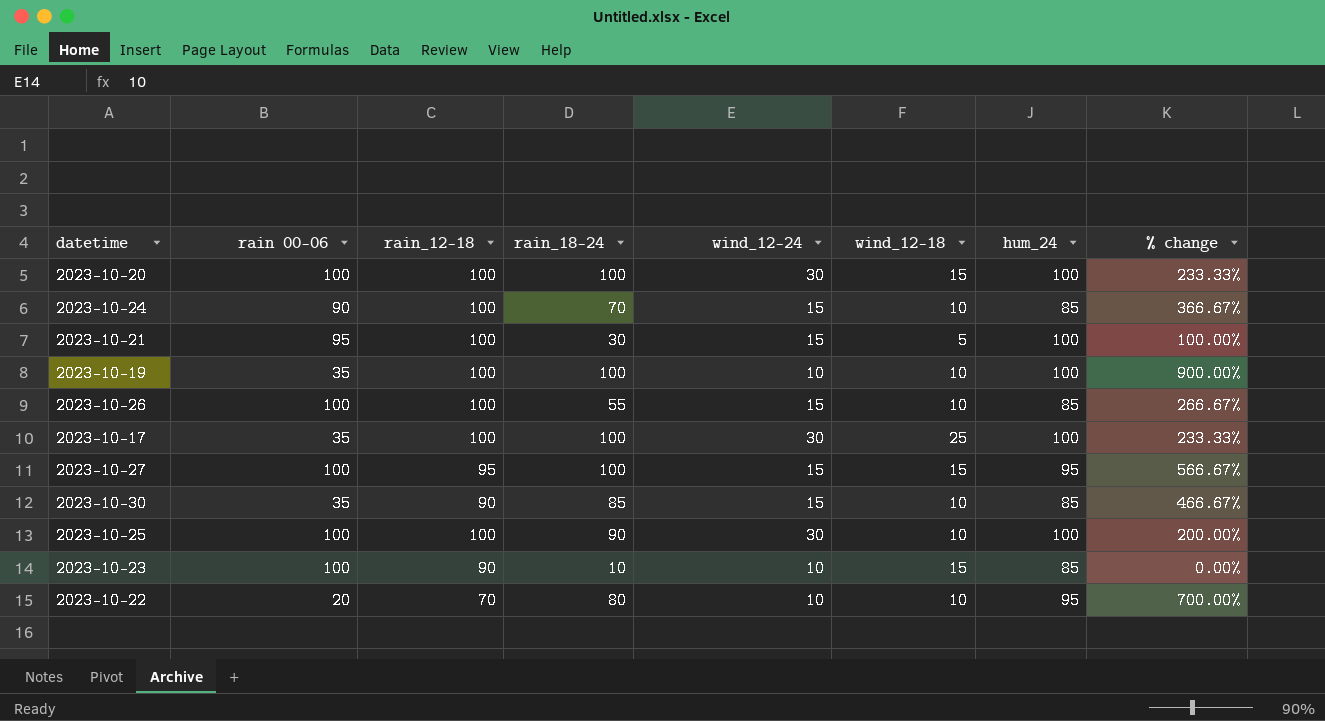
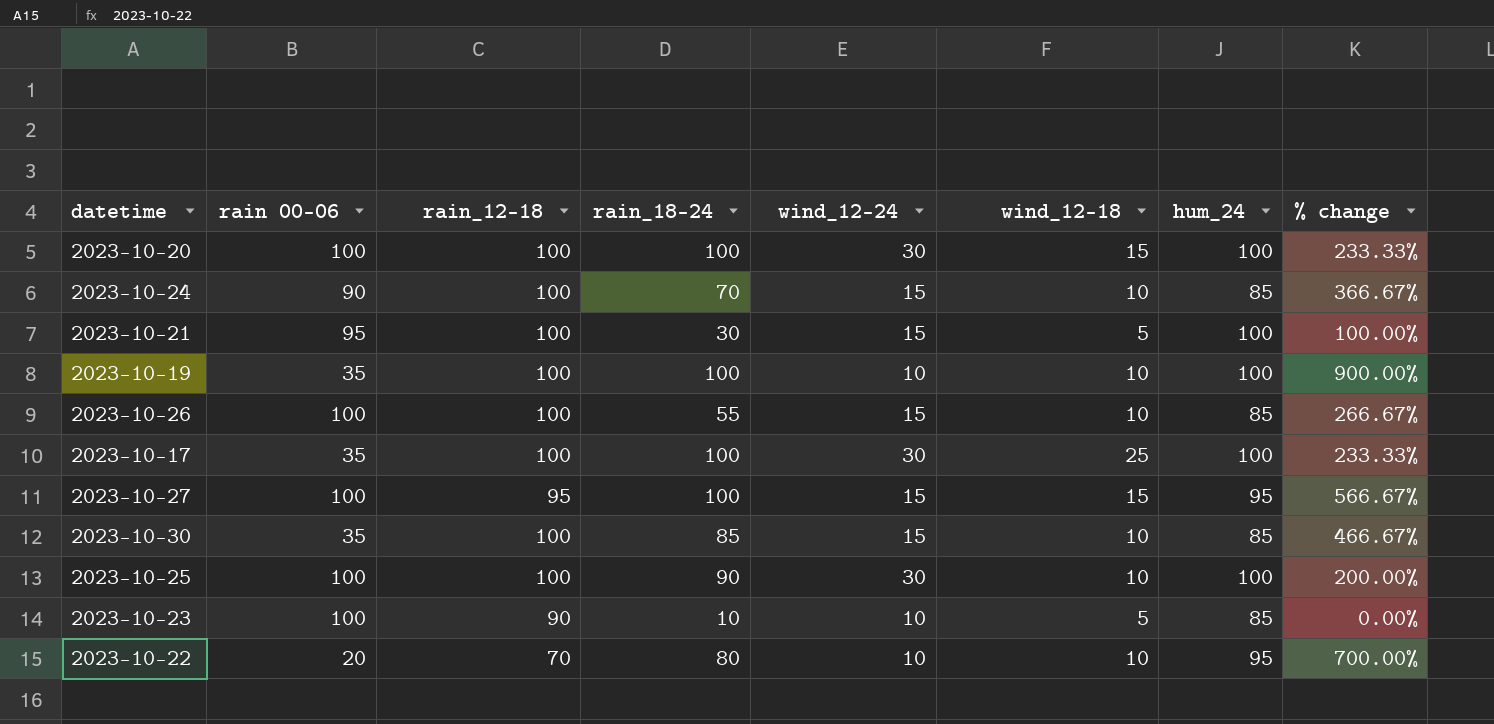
2023-10-30 | rain_12-18: 90 -> 100
2023-10-23 | wind_12-18: 15 -> 5

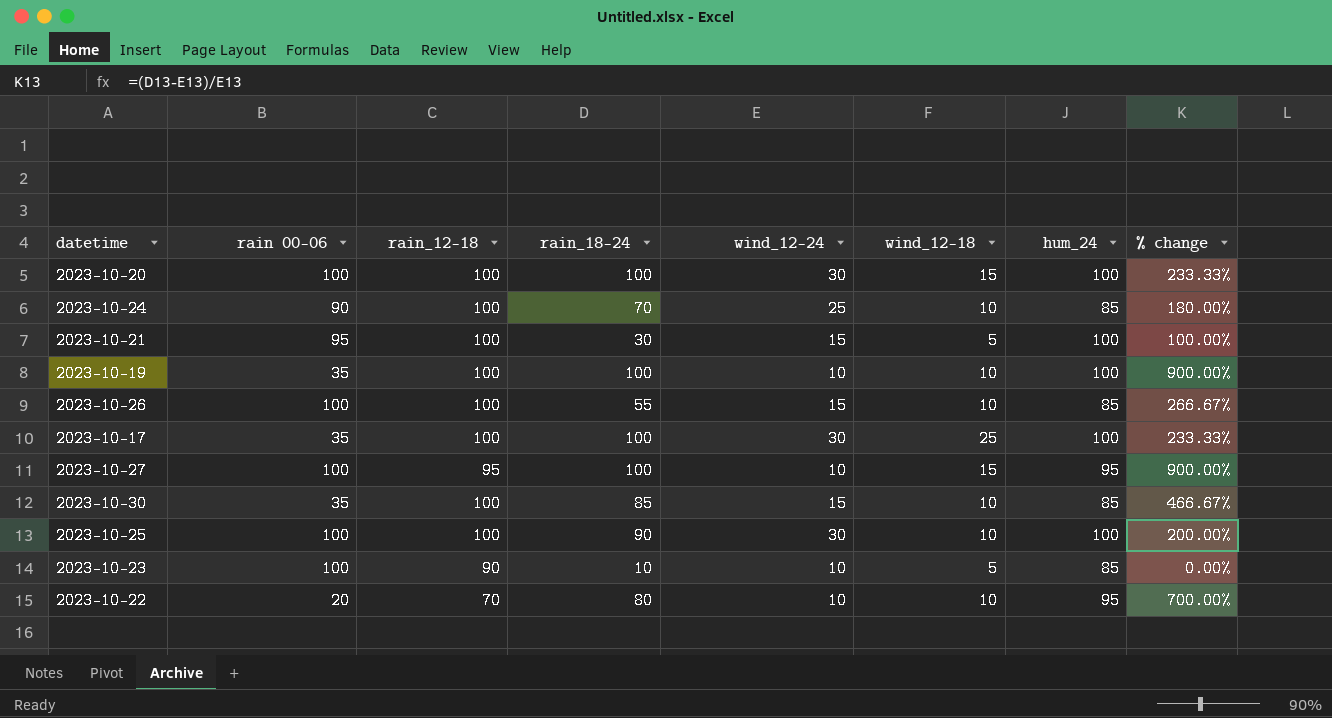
2023-10-24 | wind_12-24: 15 -> 25
2023-10-24 | % change: 366.67% -> 180.00%
2023-10-27 | wind_12-24: 15 -> 10
2023-10-27 | % change: 566.67% -> 900.00%

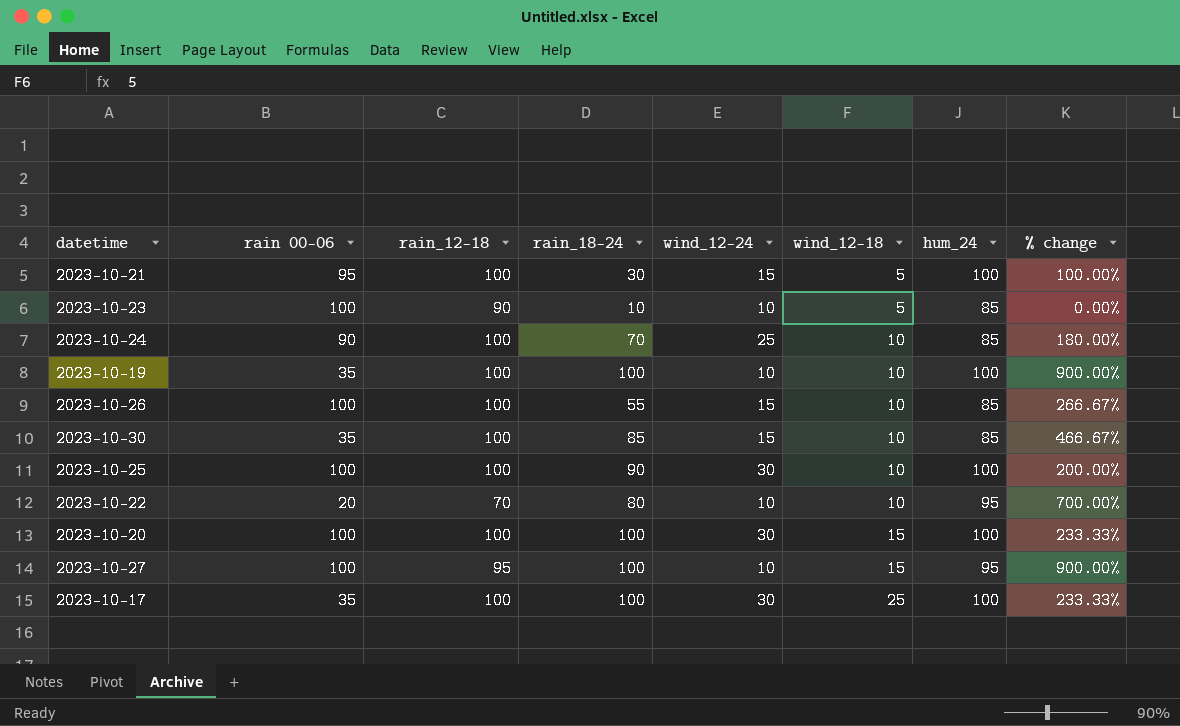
row order: none -> wind_12-18 ascending

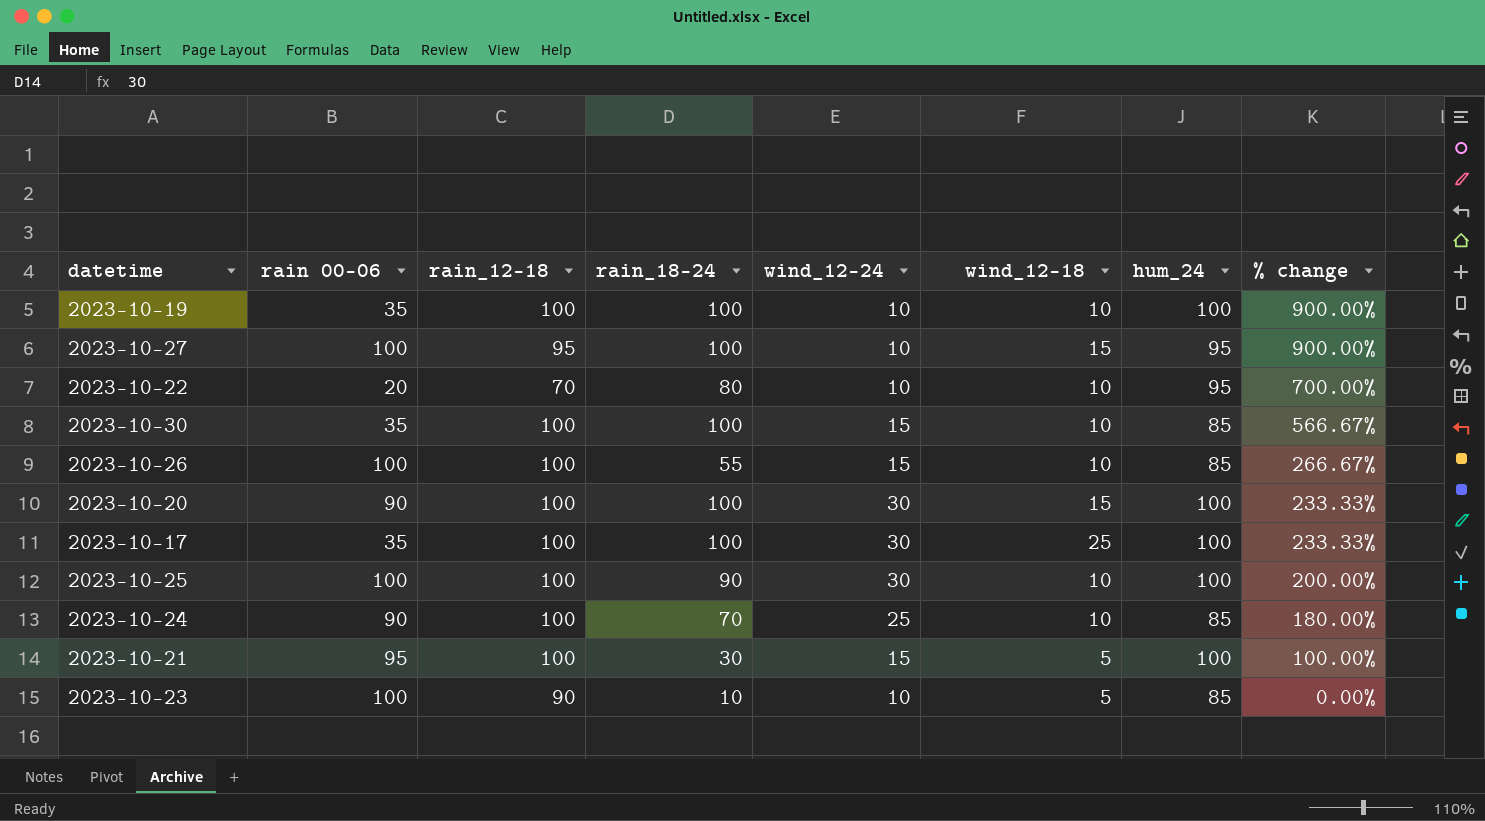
row order: wind_12-18 ascending -> % change descending
2023-10-30 | rain_18-24: 85 -> 100
2023-10-30 | % change: 466.67% -> 566.67%
2023-10-20 | rain 00-06: 100 -> 90

